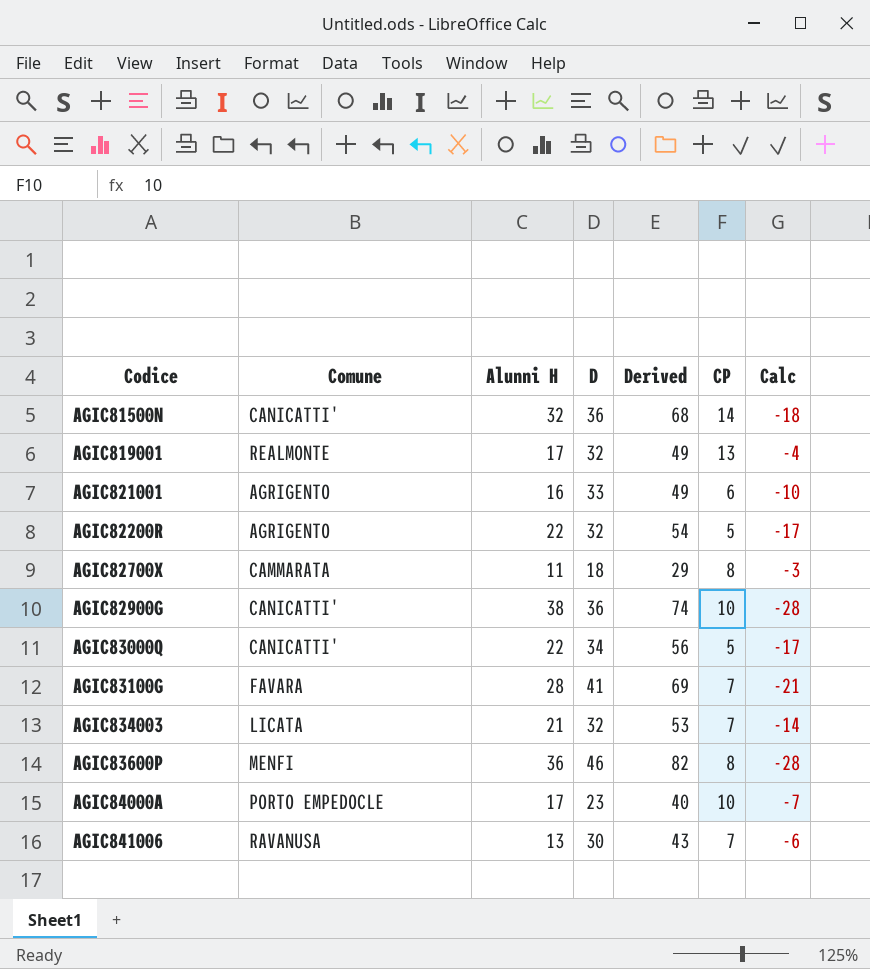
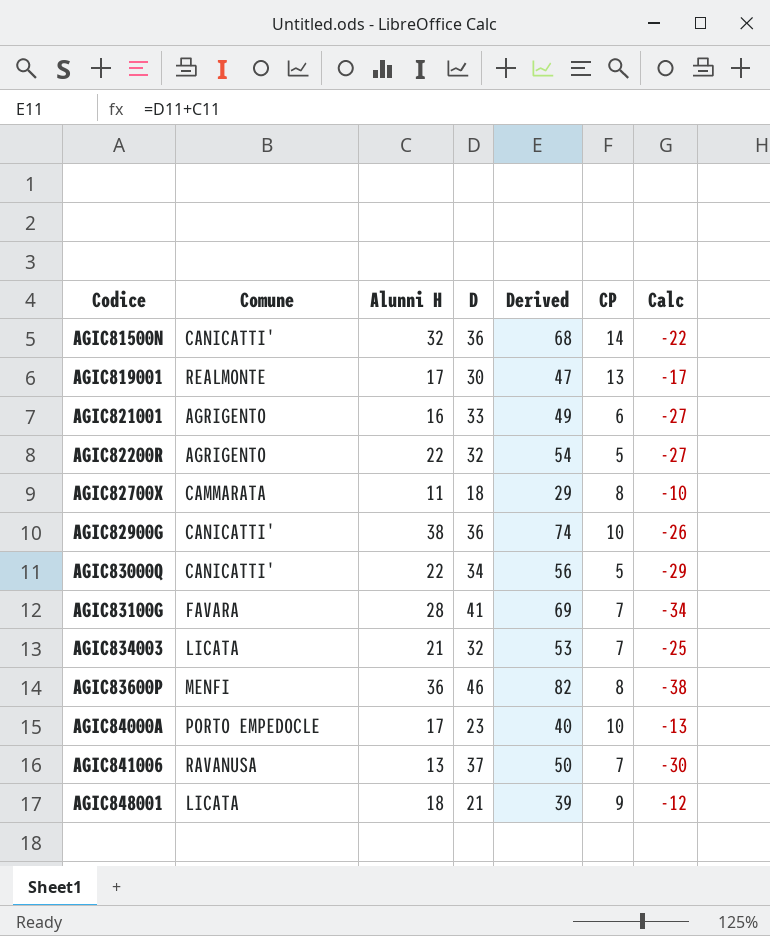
column Calc | formula: [CP] - [Alunni H] -> [CP] - [D]
AGIC819001 | D: 32 -> 30
AGIC819001 | Derived: 49 -> 47
AGIC841006 | D: 30 -> 37
AGIC841006 | Derived: 43 -> 50
row AGIC848001: none -> LICATA | 18 | 21 | 39 | 9 | -12

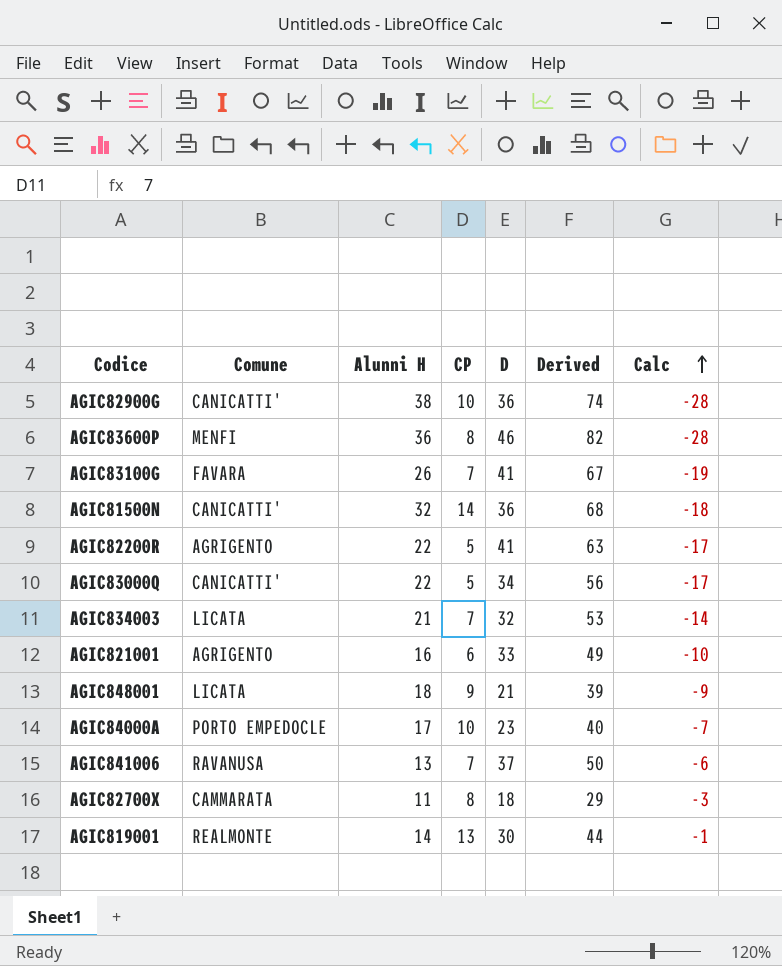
row order: none -> Calc ascending
column CP | position: 6 -> 4
column Calc | formula: [CP] - [D] -> [CP] - [Alunni H]
AGIC83100G | Alunni H: 28 -> 26
AGIC83100G | Derived: 69 -> 67
AGIC82200R | D: 32 -> 41
AGIC82200R | Derived: 54 -> 63
AGIC819001 | Alunni H: 17 -> 14
AGIC819001 | Derived: 47 -> 44

